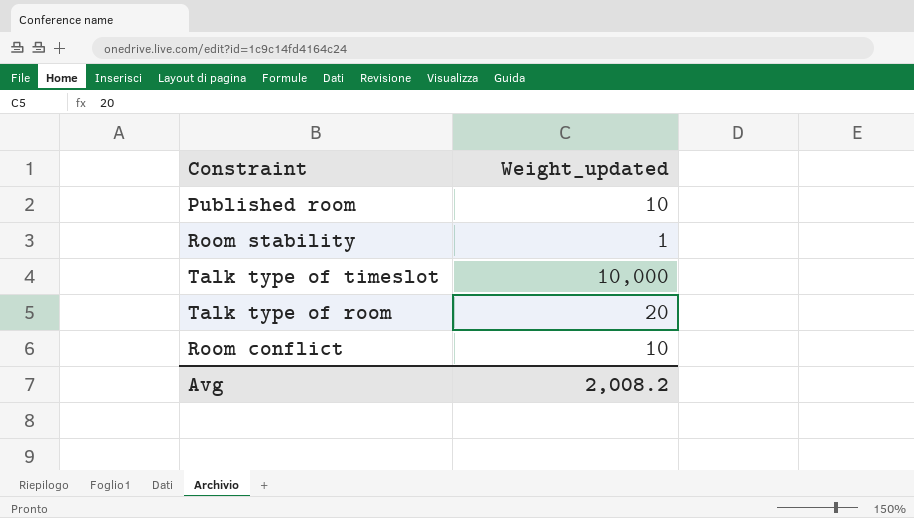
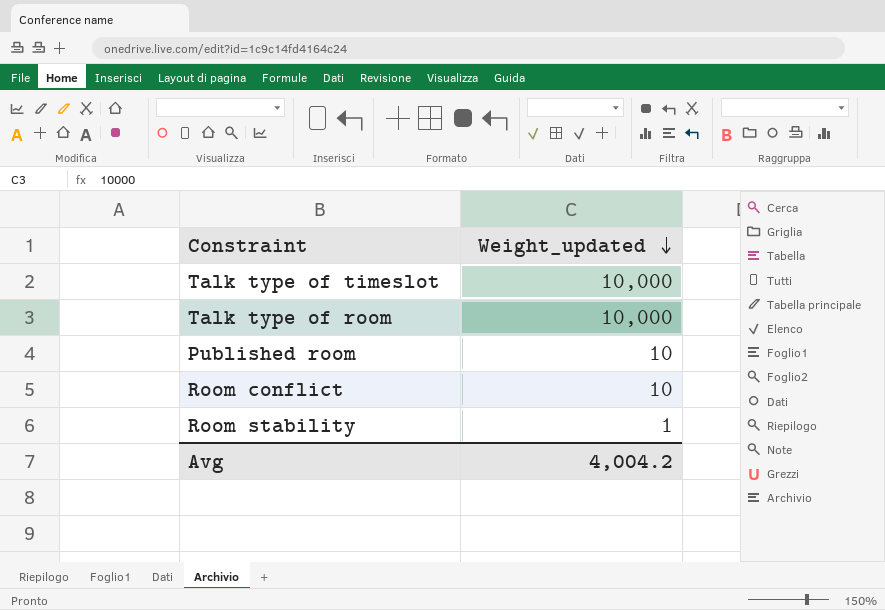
row order: none -> Weight_updated descending
Talk type of room | Weight_updated: 20 -> 10,000
Avg | Weight_updated: 2,008.2 -> 4,004.2

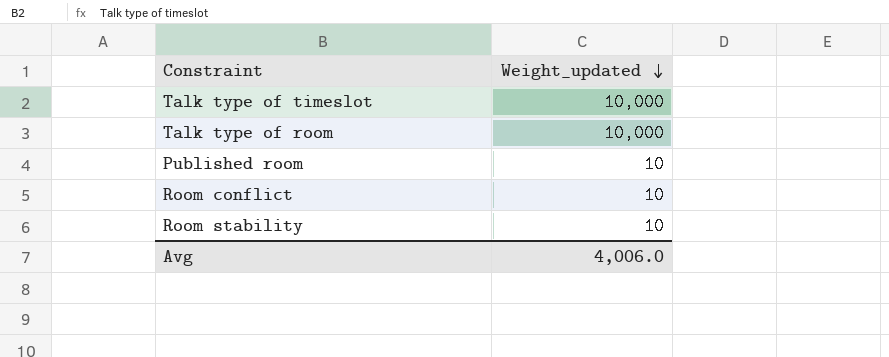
Room stability | Weight_updated: 1 -> 10
Avg | Weight_updated: 4,004.2 -> 4,006.0

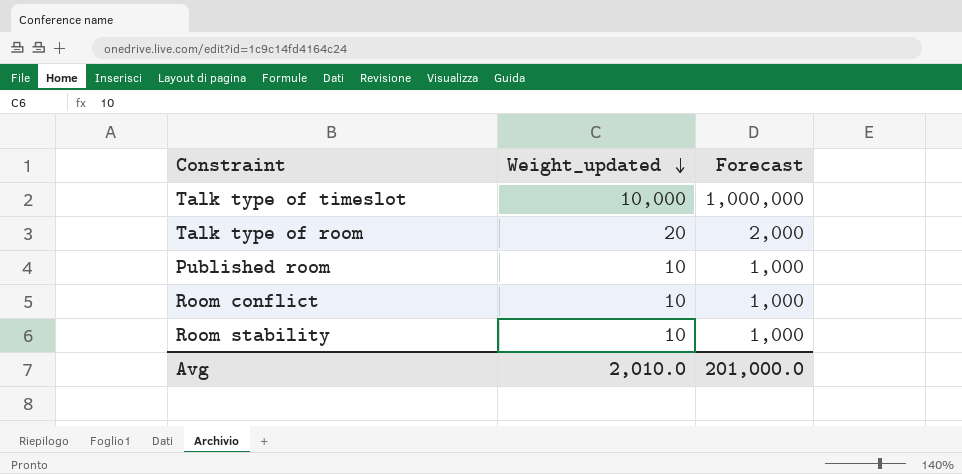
column Forecast | formula: none -> [Weight_updated] * 100
Talk type of room | Weight_updated: 10,000 -> 20
Avg | Weight_updated: 4,006.0 -> 2,010.0

